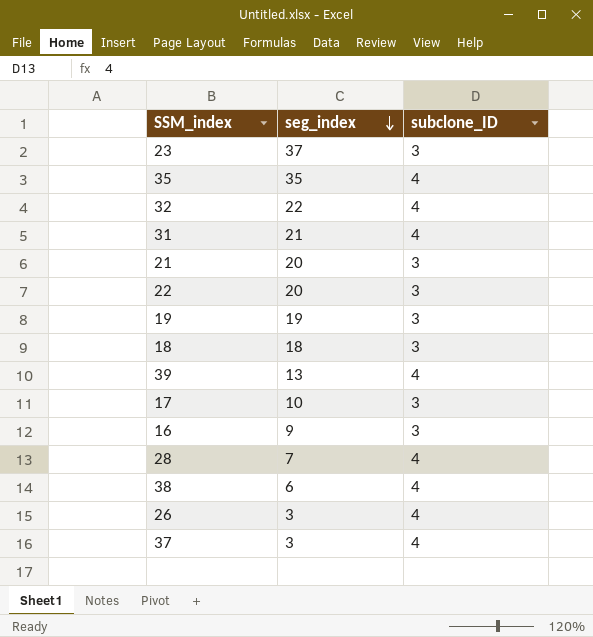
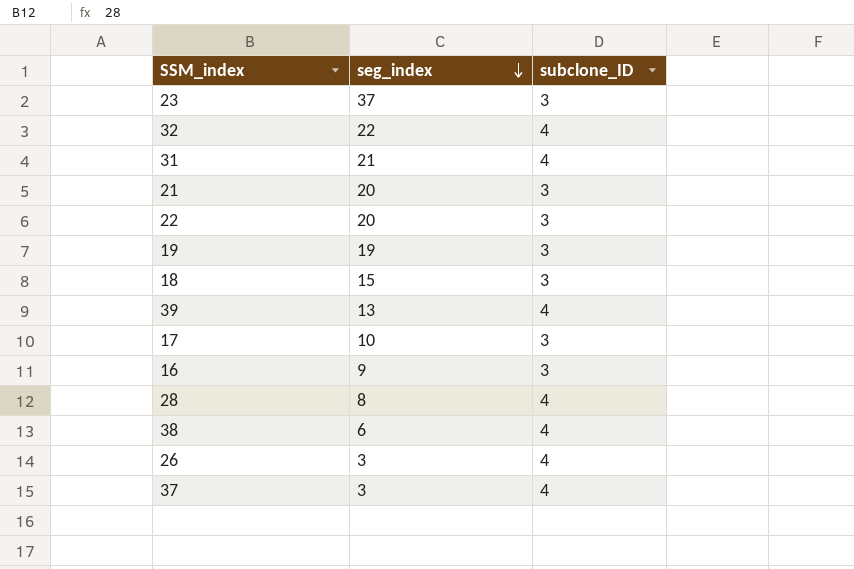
row 35: 35 | 4 -> none
18 | seg_index: 18 -> 15
28 | seg_index: 7 -> 8

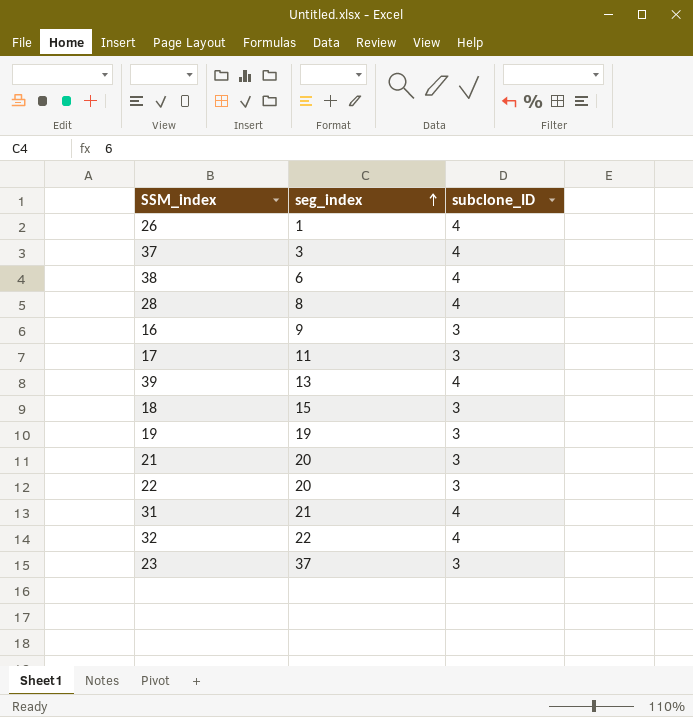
row order: seg_index descending -> seg_index ascending
26 | seg_index: 3 -> 1
17 | seg_index: 10 -> 11

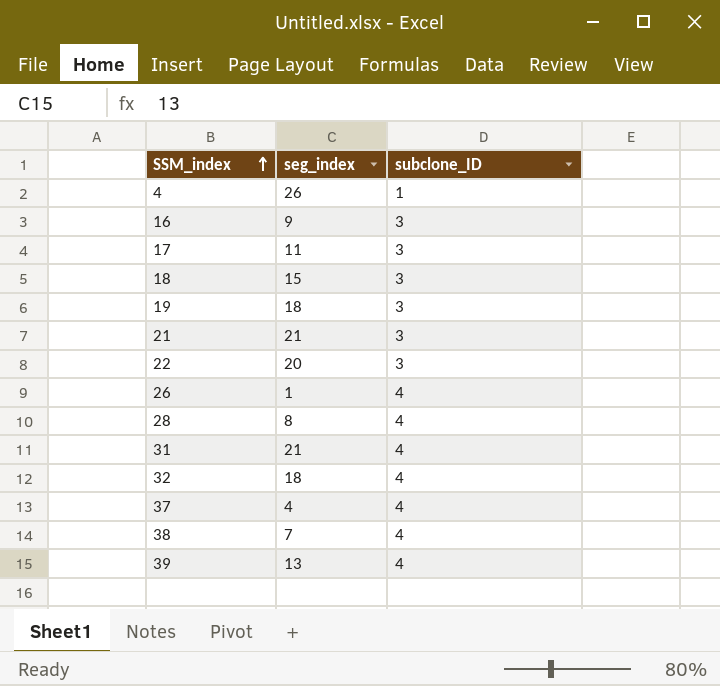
row order: seg_index ascending -> SSM_index ascending
row 23: 37 | 3 -> none
row 4: none -> 26 | 1
19 | seg_index: 19 -> 18
21 | seg_index: 20 -> 21
32 | seg_index: 22 -> 18
37 | seg_index: 3 -> 4
38 | seg_index: 6 -> 7

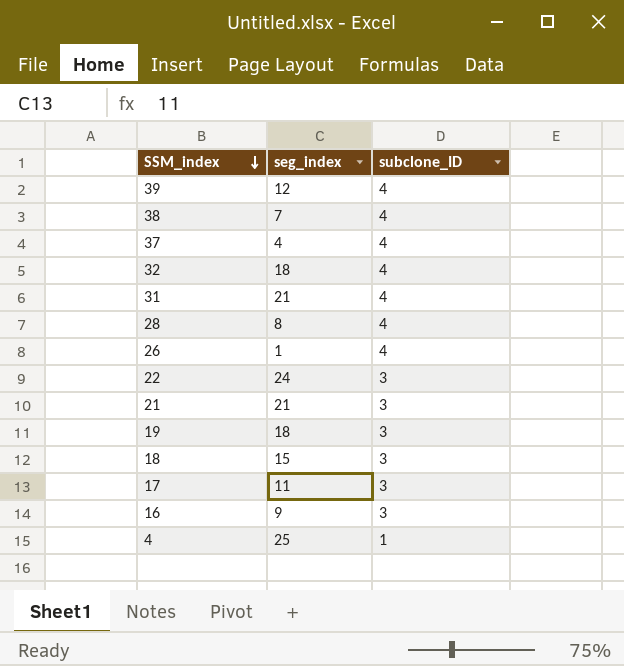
row order: SSM_index ascending -> SSM_index descending
39 | seg_index: 13 -> 12
22 | seg_index: 20 -> 24
4 | seg_index: 26 -> 25

